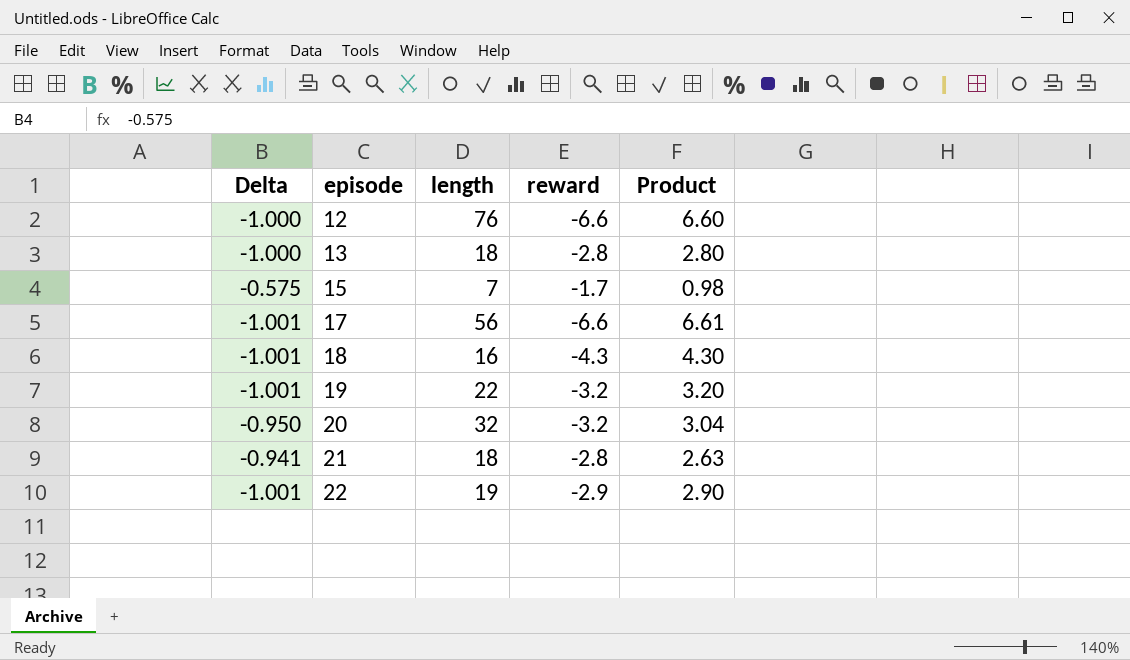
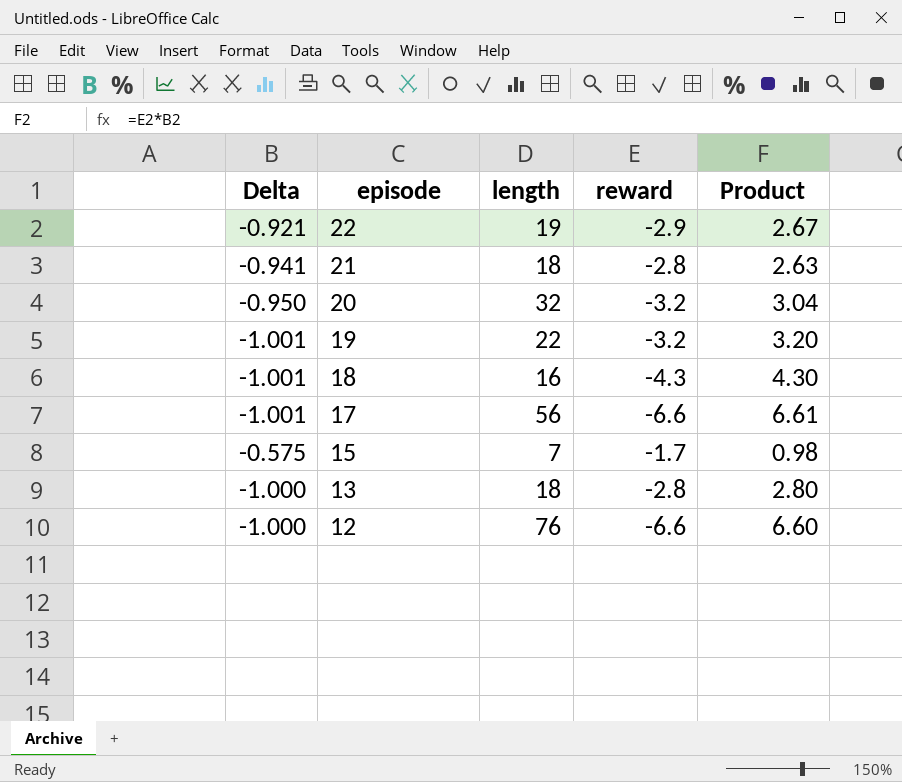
row order: episode ascending -> episode descending
22 | Delta: -1.001 -> -0.921
22 | Product: 2.90 -> 2.67

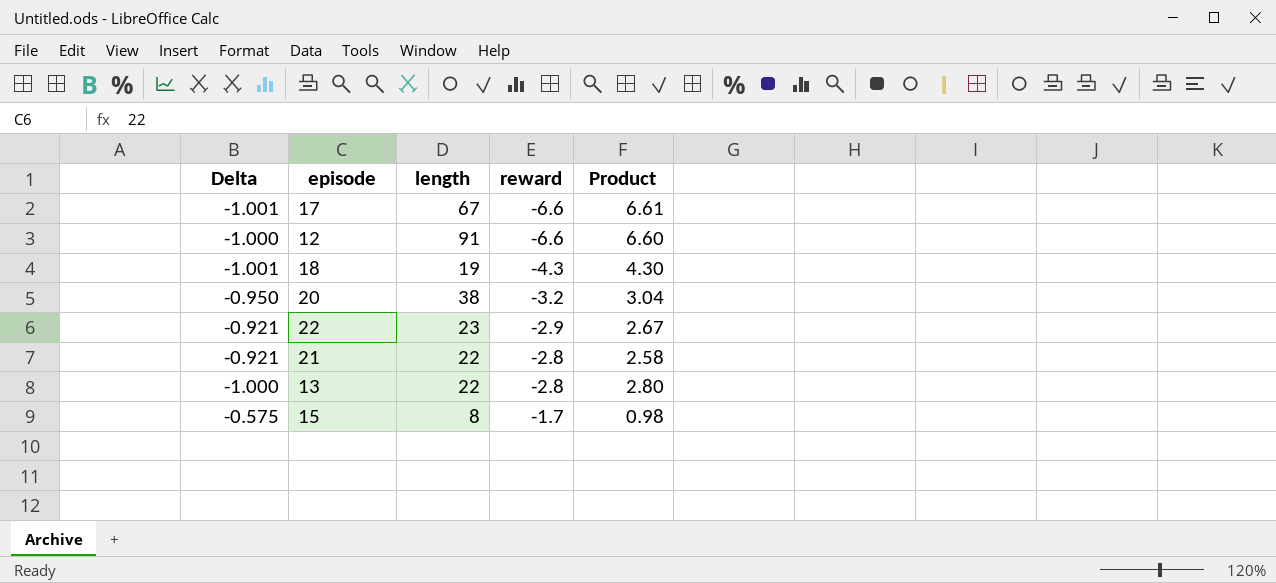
row order: episode descending -> reward ascending
row 19: -1.001 | 22 | -3.2 | 3.20 -> none
17 | length: 56 -> 67
12 | length: 76 -> 91
18 | length: 16 -> 19
20 | length: 32 -> 38
22 | length: 19 -> 23
21 | Delta: -0.941 -> -0.921
21 | length: 18 -> 22
21 | Product: 2.63 -> 2.58
13 | length: 18 -> 22
15 | length: 7 -> 8

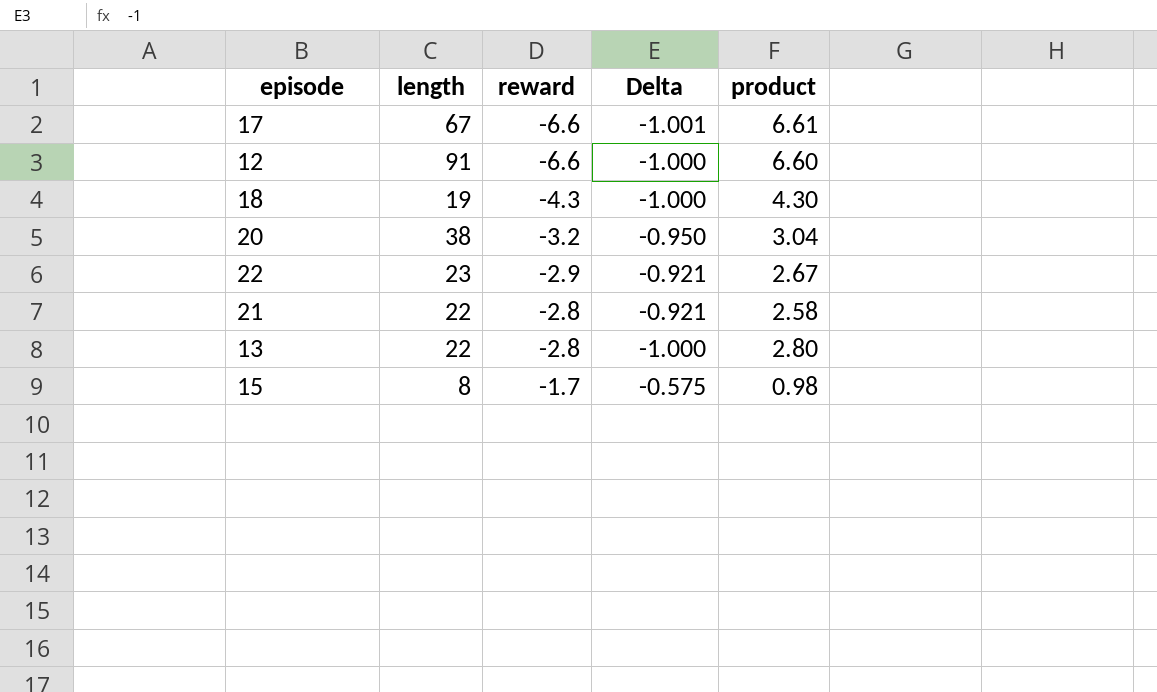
column Delta | position: 1 -> 4
column name: Product -> product
18 | Delta: -1.001 -> -1.000

